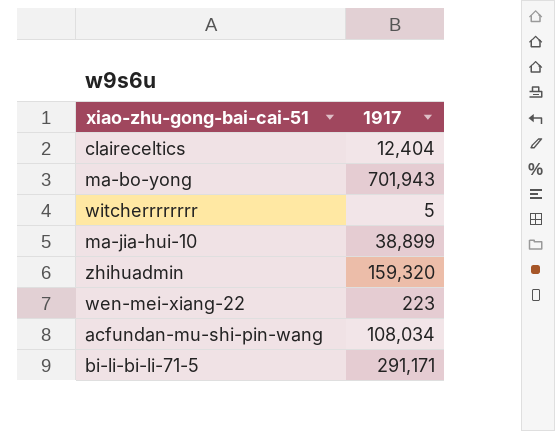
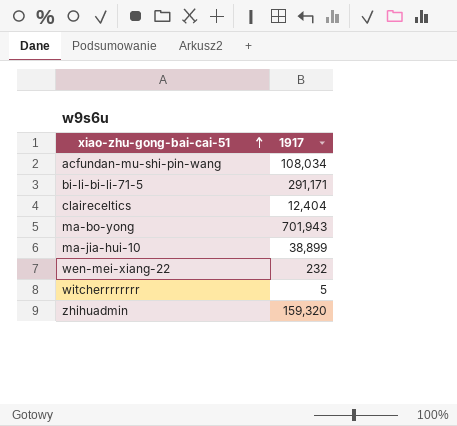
row order: none -> xiao-zhu-gong-bai-cai-51 ascending
wen-mei-xiang-22 | 1917: 223 -> 232

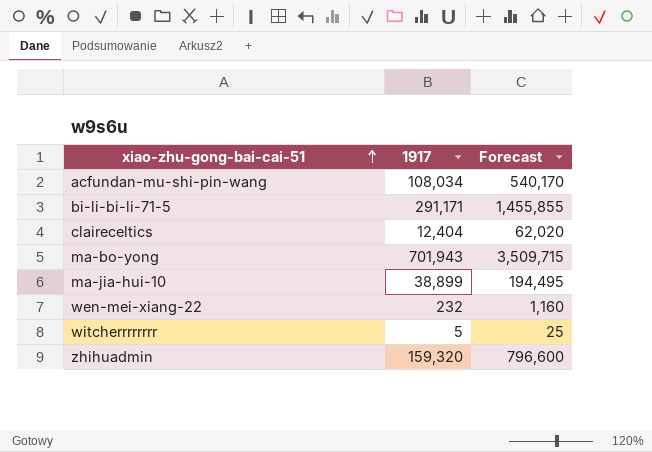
column Forecast | formula: none -> [1917] * 5

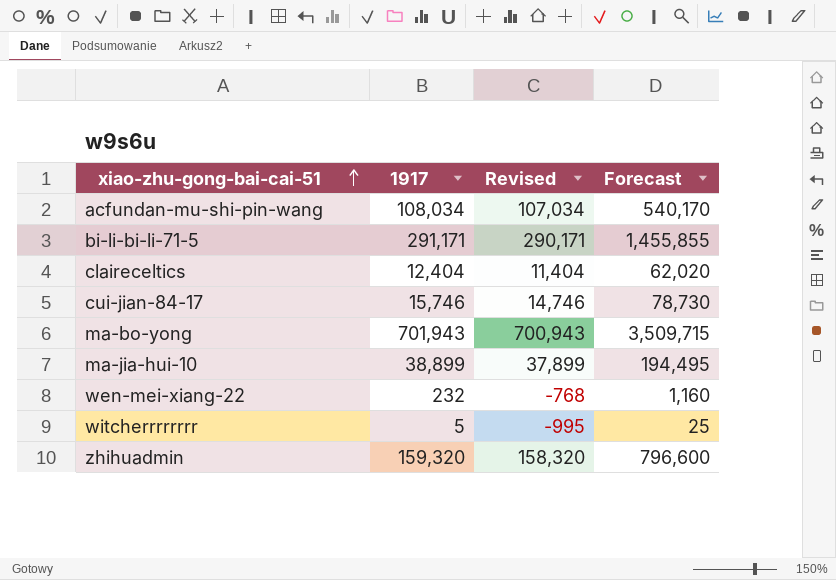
column Revised | formula: none -> [1917] - 1000
row cui-jian-84-17: none -> 15,746 | 14,746 | 78,730

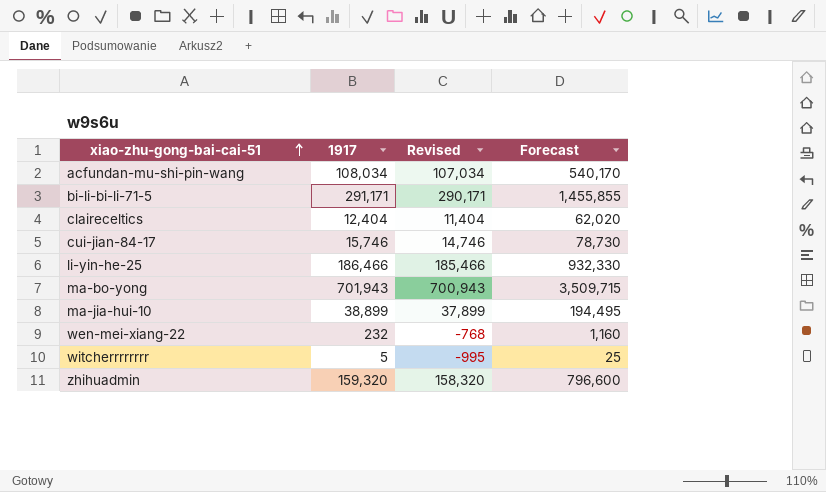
row li-yin-he-25: none -> 186,466 | 185,466 | 932,330

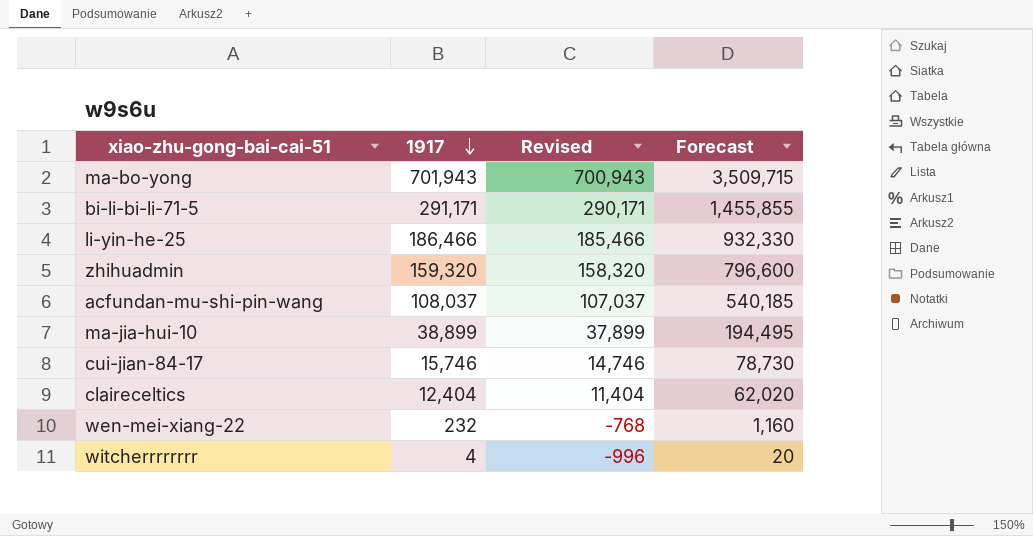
row order: xiao-zhu-gong-bai-cai-51 ascending -> 1917 descending
acfundan-mu-shi-pin-wang | 1917: 108,034 -> 108,037
acfundan-mu-shi-pin-wang | Revised: 107,034 -> 107,037
acfundan-mu-shi-pin-wang | Forecast: 540,170 -> 540,185
witcherrrrrrrr | 1917: 5 -> 4
witcherrrrrrrr | Revised: -995 -> -996
witcherrrrrrrr | Forecast: 25 -> 20

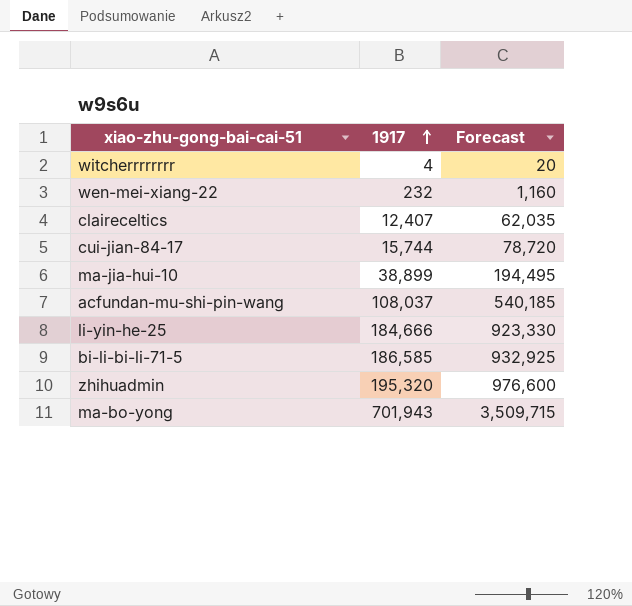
row order: 1917 descending -> 1917 ascending
column Revised | formula: [1917] - 1000 -> none
claireceltics | 1917: 12,404 -> 12,407
claireceltics | Forecast: 62,020 -> 62,035
cui-jian-84-17 | 1917: 15,746 -> 15,744
cui-jian-84-17 | Forecast: 78,730 -> 78,720
li-yin-he-25 | 1917: 186,466 -> 184,666
li-yin-he-25 | Forecast: 932,330 -> 923,330
bi-li-bi-li-71-5 | 1917: 291,171 -> 186,585
bi-li-bi-li-71-5 | Forecast: 1,455,855 -> 932,925
zhihuadmin | 1917: 159,320 -> 195,320
zhihuadmin | Forecast: 796,600 -> 976,600

